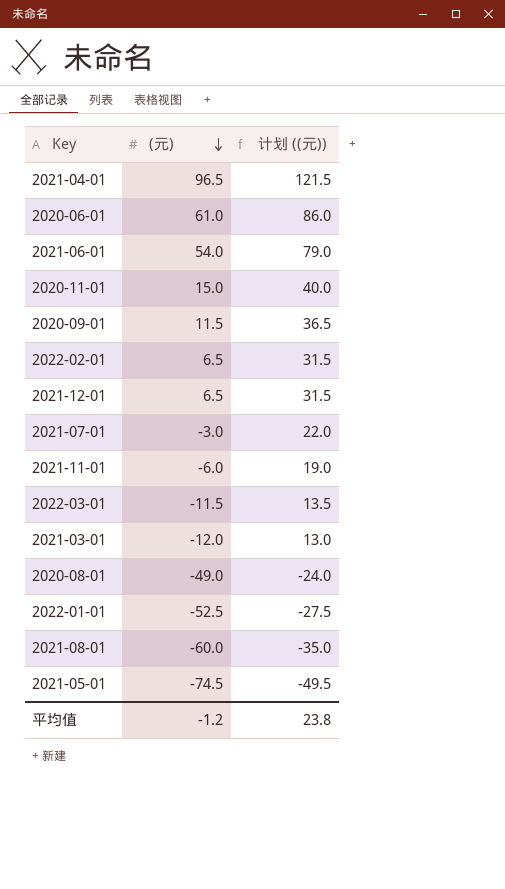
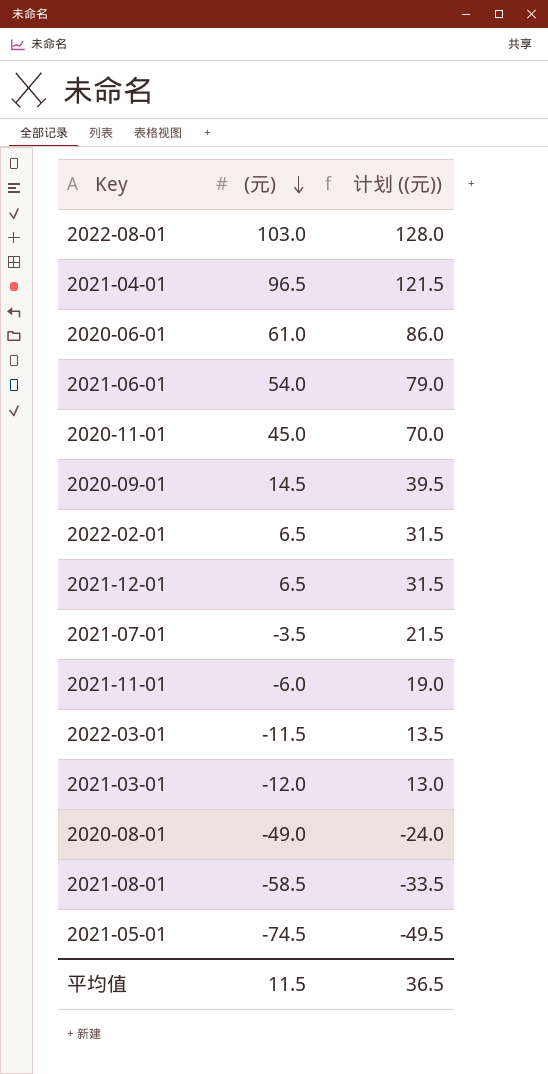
row 2022-01-01: -52.5 | -27.5 -> none
row 2022-08-01: none -> 103.0 | 128.0
2020-11-01 | (元): 15.0 -> 45.0
2020-11-01 | 计划 ((元)): 40.0 -> 70.0
2020-09-01 | (元): 11.5 -> 14.5
2020-09-01 | 计划 ((元)): 36.5 -> 39.5
2021-07-01 | (元): -3.0 -> -3.5
2021-07-01 | 计划 ((元)): 22.0 -> 21.5
2021-08-01 | (元): -60.0 -> -58.5
2021-08-01 | 计划 ((元)): -35.0 -> -33.5
平均值 | (元): -1.2 -> 11.5
平均值 | 计划 ((元)): 23.8 -> 36.5

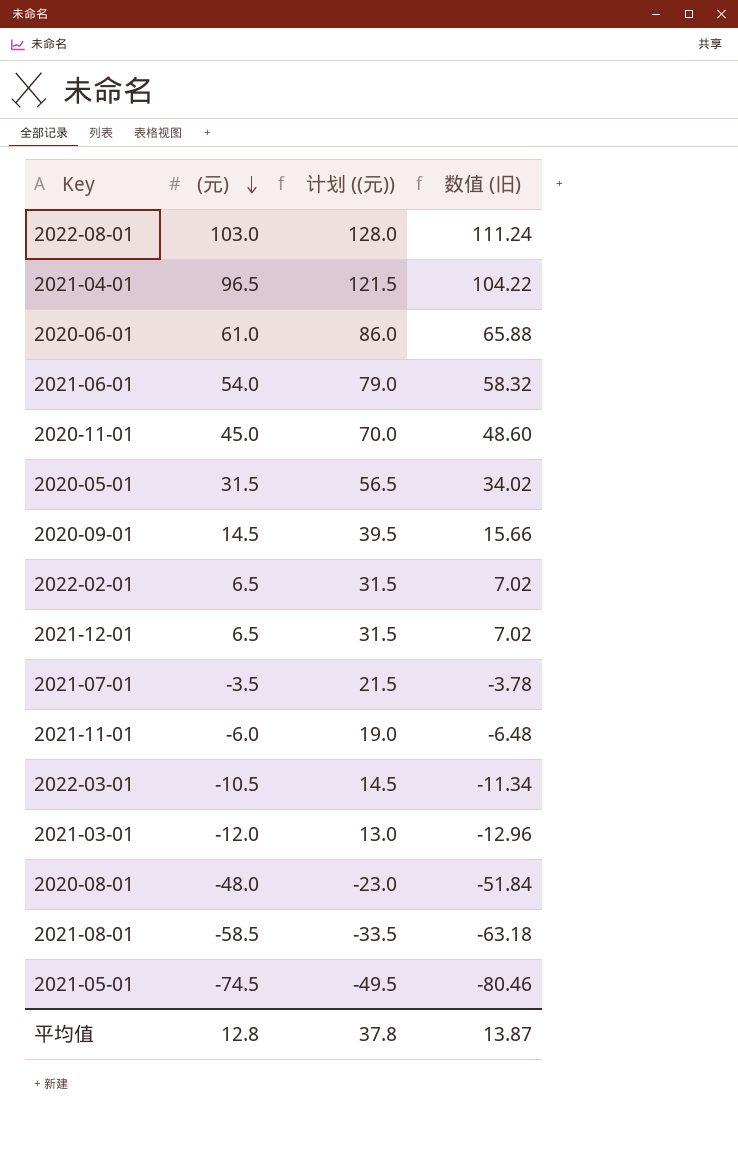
column 数值 (旧) | formula: none -> [(元)] * 1.08
row 2020-05-01: none -> 31.5 | 56.5 | 34.02
2022-03-01 | (元): -11.5 -> -10.5
2022-03-01 | 计划 ((元)): 13.5 -> 14.5
2020-08-01 | (元): -49.0 -> -48.0
2020-08-01 | 计划 ((元)): -24.0 -> -23.0
平均值 | (元): 11.5 -> 12.8
平均值 | 计划 ((元)): 36.5 -> 37.8

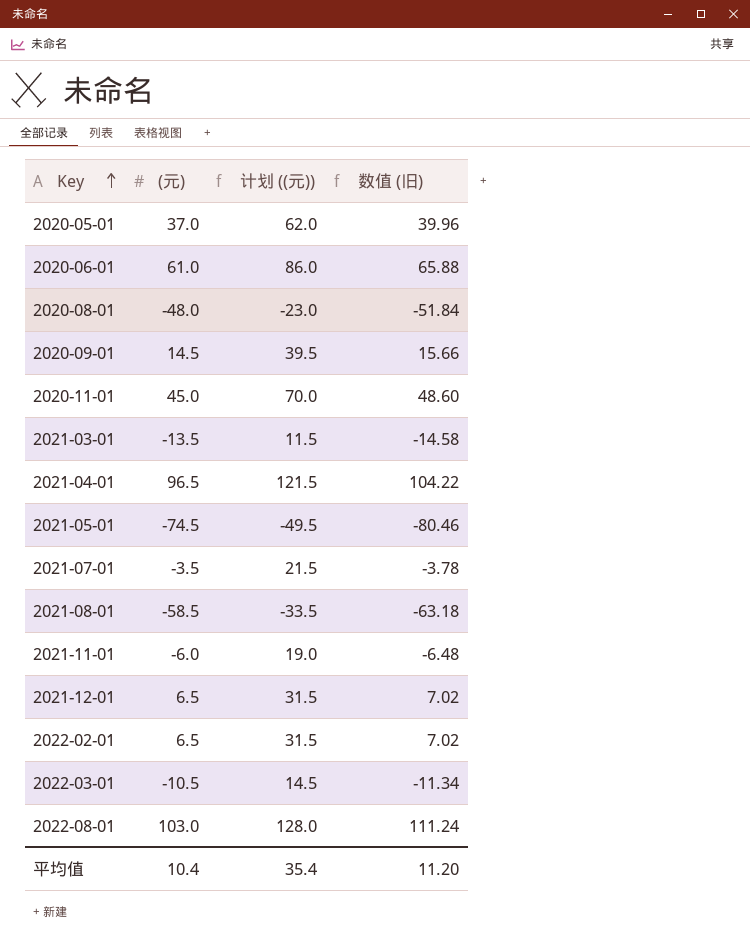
row order: (元) descending -> Key ascending
row 2021-06-01: 54.0 | 79.0 | 58.32 -> none
2020-05-01 | (元): 31.5 -> 37.0
2020-05-01 | 计划 ((元)): 56.5 -> 62.0
2020-05-01 | 数值 (旧): 34.02 -> 39.96
2021-03-01 | (元): -12.0 -> -13.5
2021-03-01 | 计划 ((元)): 13.0 -> 11.5
2021-03-01 | 数值 (旧): -12.96 -> -14.58
平均值 | (元): 12.8 -> 10.4
平均值 | 计划 ((元)): 37.8 -> 35.4
平均值 | 数值 (旧): 13.87 -> 11.20

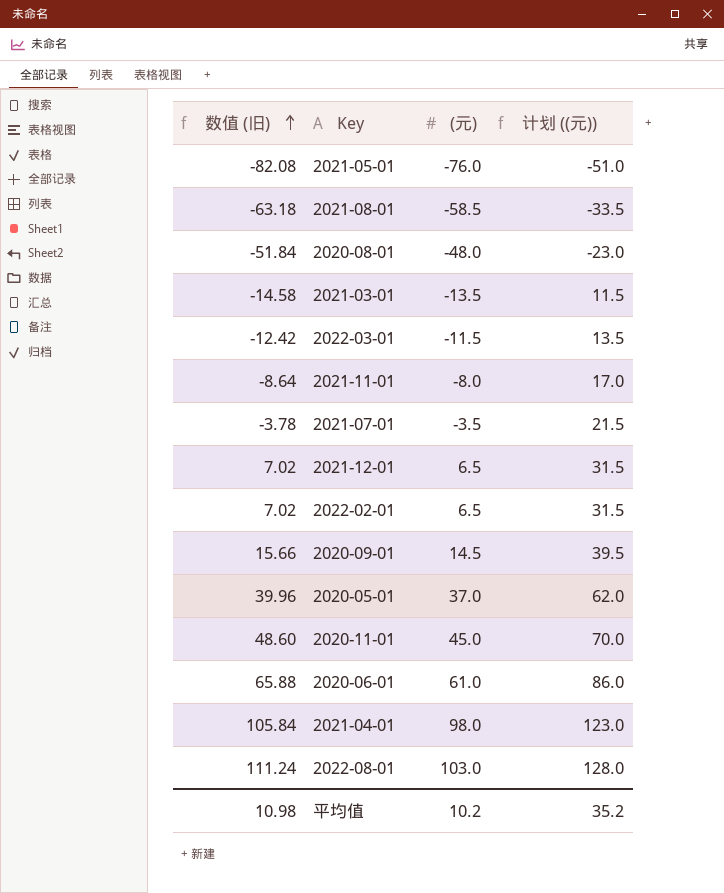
row order: Key ascending -> 数值 (旧) ascending
column 数值 (旧) | position: 4 -> 1
2021-05-01 | 数值 (旧): -80.46 -> -82.08
2021-05-01 | (元): -74.5 -> -76.0
2021-05-01 | 计划 ((元)): -49.5 -> -51.0
2022-03-01 | 数值 (旧): -11.34 -> -12.42
2022-03-01 | (元): -10.5 -> -11.5
2022-03-01 | 计划 ((元)): 14.5 -> 13.5
2021-11-01 | 数值 (旧): -6.48 -> -8.64
2021-11-01 | (元): -6.0 -> -8.0
2021-11-01 | 计划 ((元)): 19.0 -> 17.0
2021-04-01 | 数值 (旧): 104.22 -> 105.84
2021-04-01 | (元): 96.5 -> 98.0
2021-04-01 | 计划 ((元)): 121.5 -> 123.0
平均值 | 数值 (旧): 11.20 -> 10.98
平均值 | (元): 10.4 -> 10.2
平均值 | 计划 ((元)): 35.4 -> 35.2

